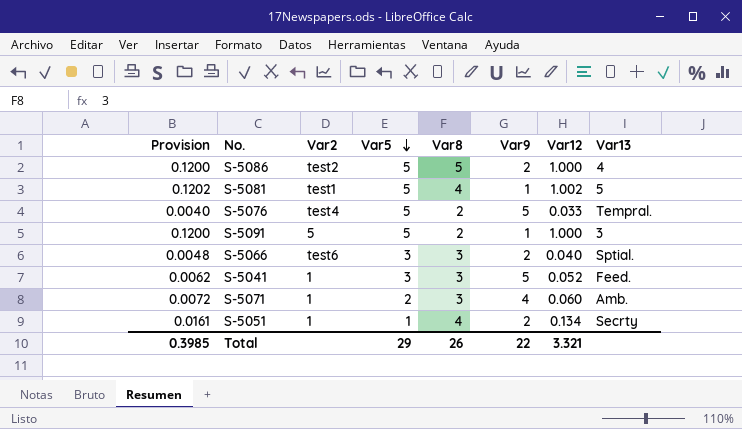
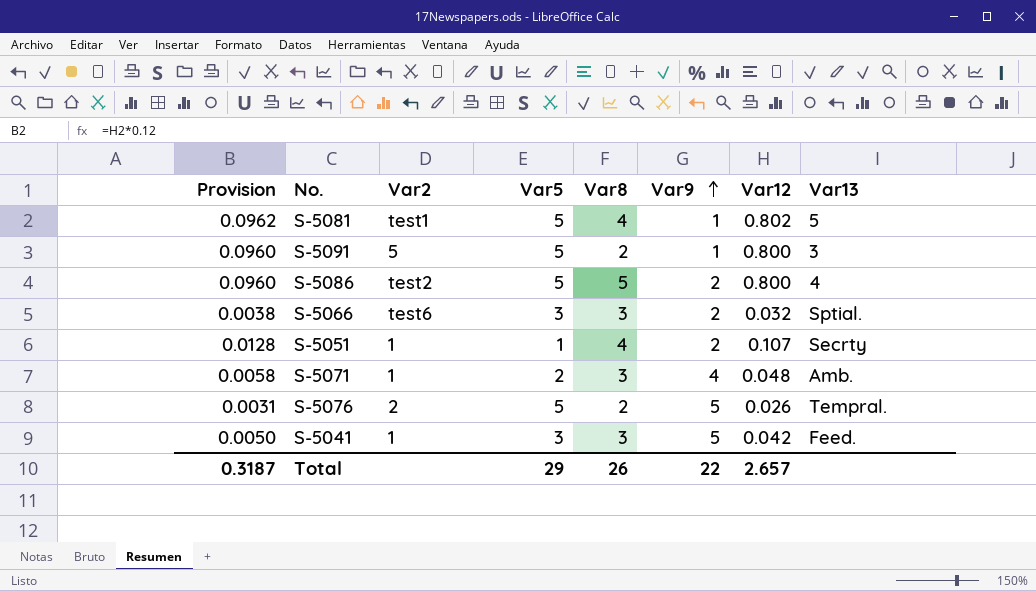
row order: Var5 descending -> Var9 ascending
S-5081 | Provision: 0.1202 -> 0.0962
S-5081 | Var12: 1.002 -> 0.802
S-5091 | Provision: 0.1200 -> 0.0960
S-5091 | Var12: 1.000 -> 0.800
S-5086 | Provision: 0.1200 -> 0.0960
S-5086 | Var12: 1.000 -> 0.800
S-5066 | Provision: 0.0048 -> 0.0038
S-5066 | Var12: 0.040 -> 0.032
S-5051 | Provision: 0.0161 -> 0.0128
S-5051 | Var12: 0.134 -> 0.107
S-5071 | Provision: 0.0072 -> 0.0058
S-5071 | Var12: 0.060 -> 0.048
S-5076 | Provision: 0.0040 -> 0.0031
S-5076 | Var2: test4 -> 2
S-5076 | Var12: 0.033 -> 0.026
S-5041 | Provision: 0.0062 -> 0.0050
S-5041 | Var12: 0.052 -> 0.042
Total | Provision: 0.3985 -> 0.3187
Total | Var12: 3.321 -> 2.657

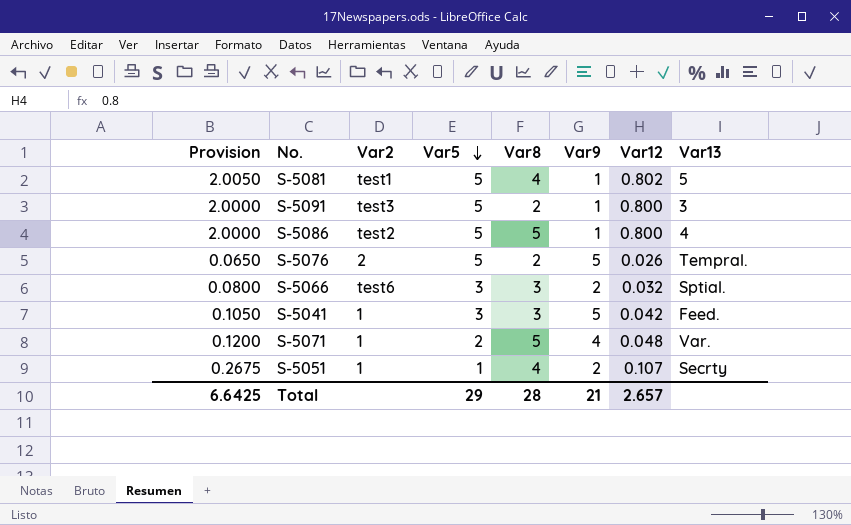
row order: Var9 ascending -> Var5 descending
column Provision | formula: [Var12] * 0.12 -> [Var12] * 2.5
S-5091 | Var2: 5 -> test3
S-5086 | Var9: 2 -> 1
S-5071 | Var8: 3 -> 5
S-5071 | Var13: Amb. -> Var.
Total | Provision: 0.3187 -> 6.6425
Total | Var8: 26 -> 28
Total | Var9: 22 -> 21

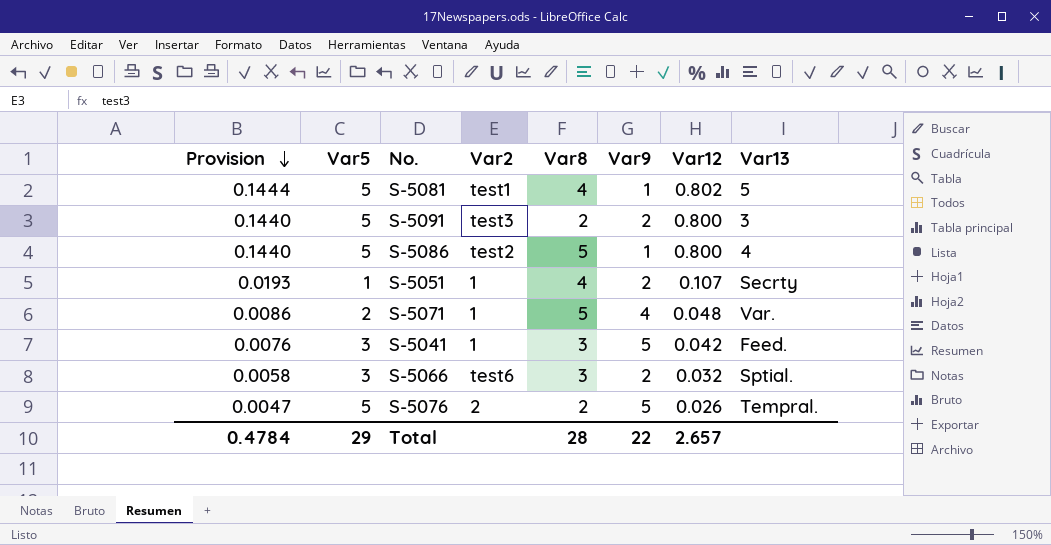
row order: Var5 descending -> Provision descending
column Provision | formula: [Var12] * 2.5 -> [Var12] * 0.18
column Var5 | position: 4 -> 2
S-5091 | Var9: 1 -> 2
Total | Provision: 6.6425 -> 0.4784
Total | Var9: 21 -> 22

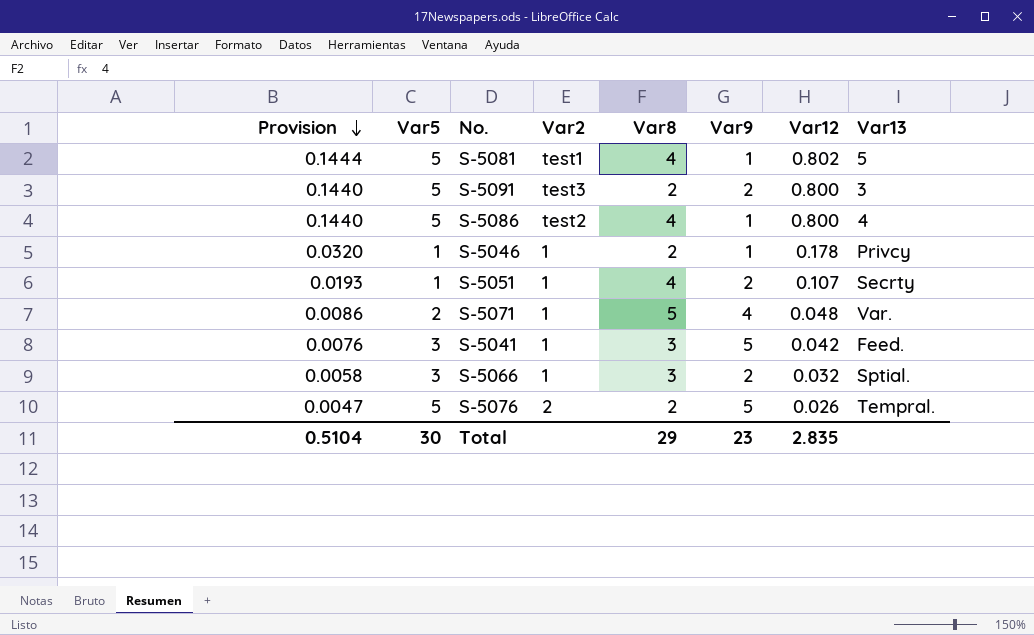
S-5086 | Var8: 5 -> 4
row S-5046: none -> 0.0320 | 1 | 1 | 2 | 1 | 0.178 | Privcy
S-5066 | Var2: test6 -> 1
Total | Provision: 0.4784 -> 0.5104
Total | Var5: 29 -> 30
Total | Var8: 28 -> 29
Total | Var9: 22 -> 23
Total | Var12: 2.657 -> 2.835

